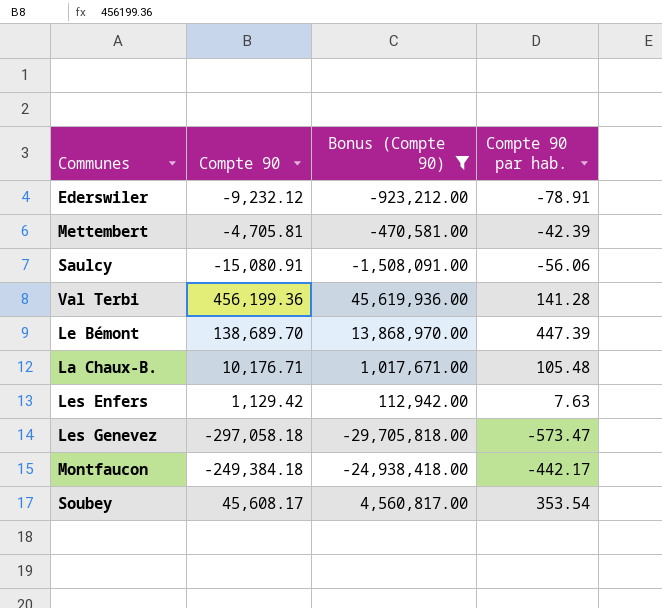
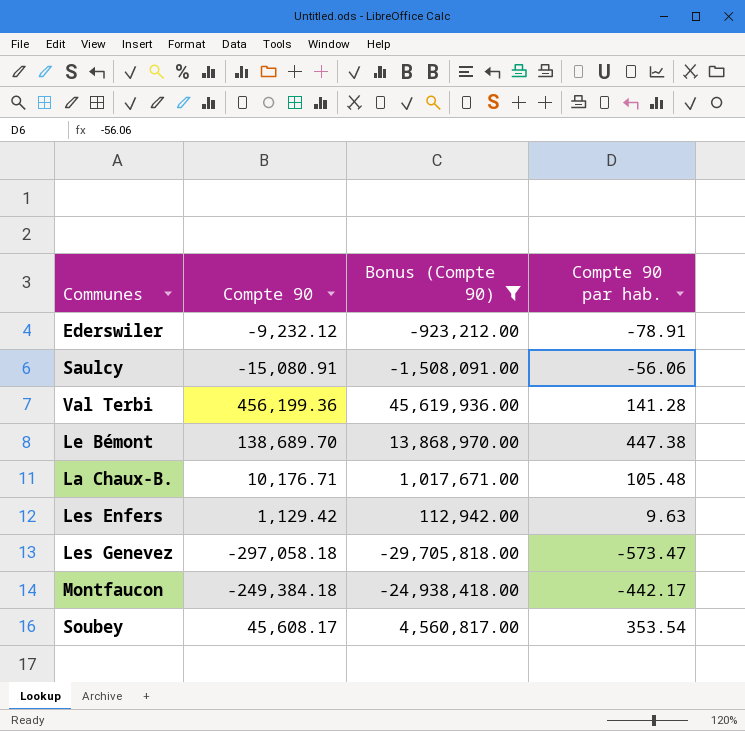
row Mettembert: -4,705.81 | -470,581.00 | -42.39 -> none
Le Bémont | Compte 90 par hab.: 447.39 -> 447.38
Les Enfers | Compte 90 par hab.: 7.63 -> 9.63

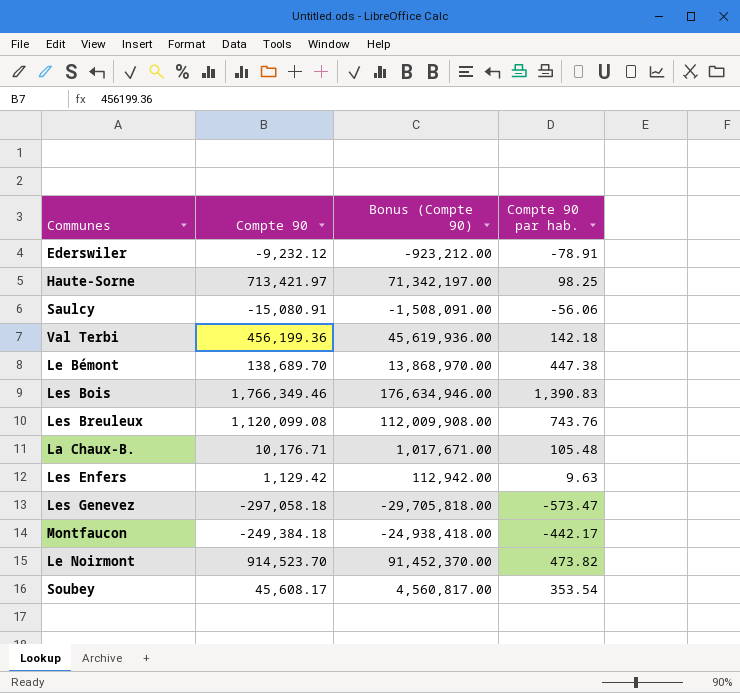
filter: Bonus (Compte 90) <= 45,619,936.00 -> none
Val Terbi | Compte 90 par hab.: 141.28 -> 142.18

